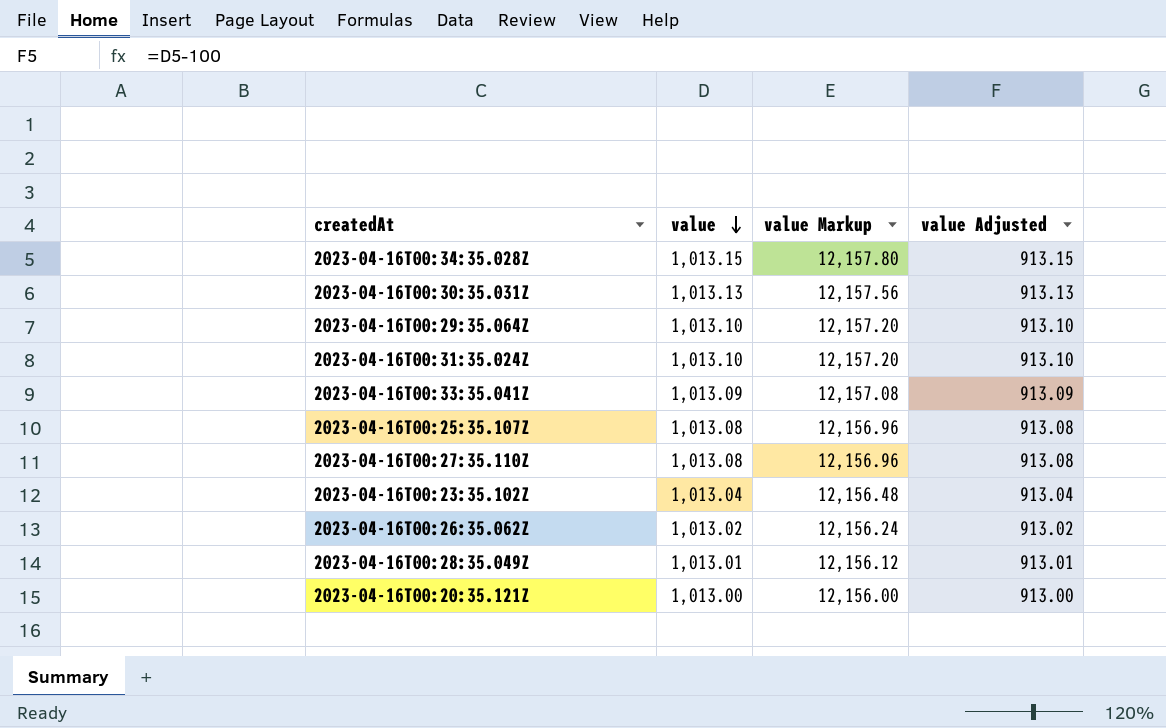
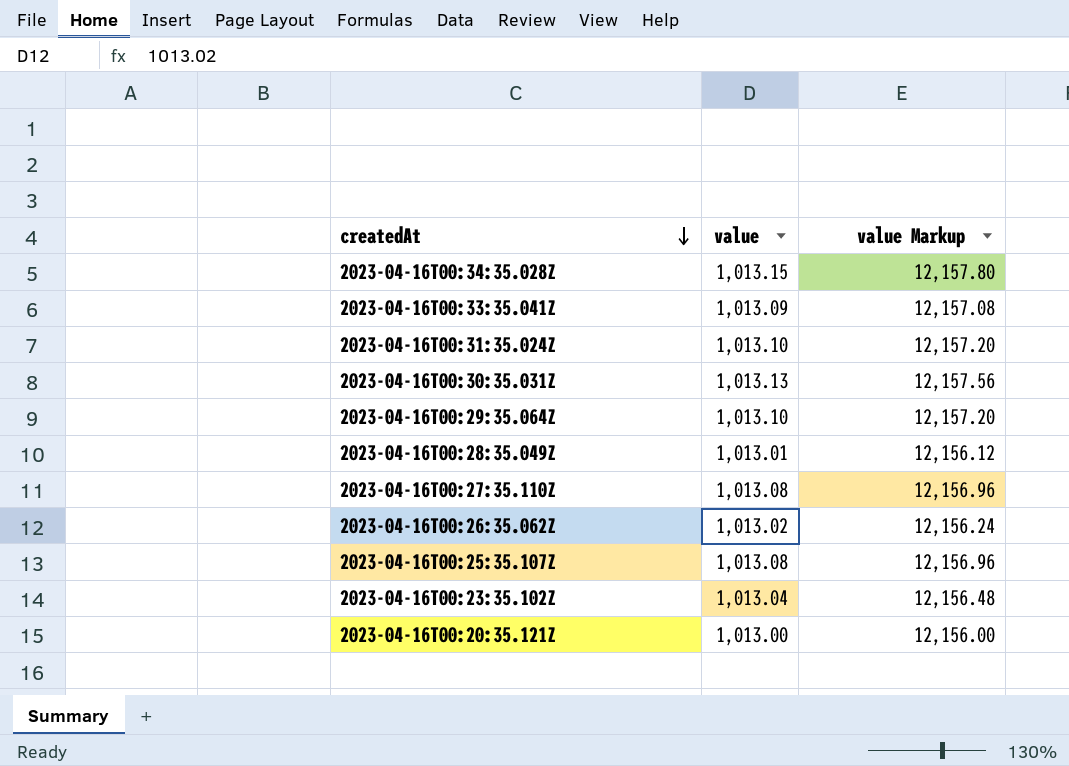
row order: value descending -> createdAt descending
column value Adjusted | formula: [value] - 100 -> none

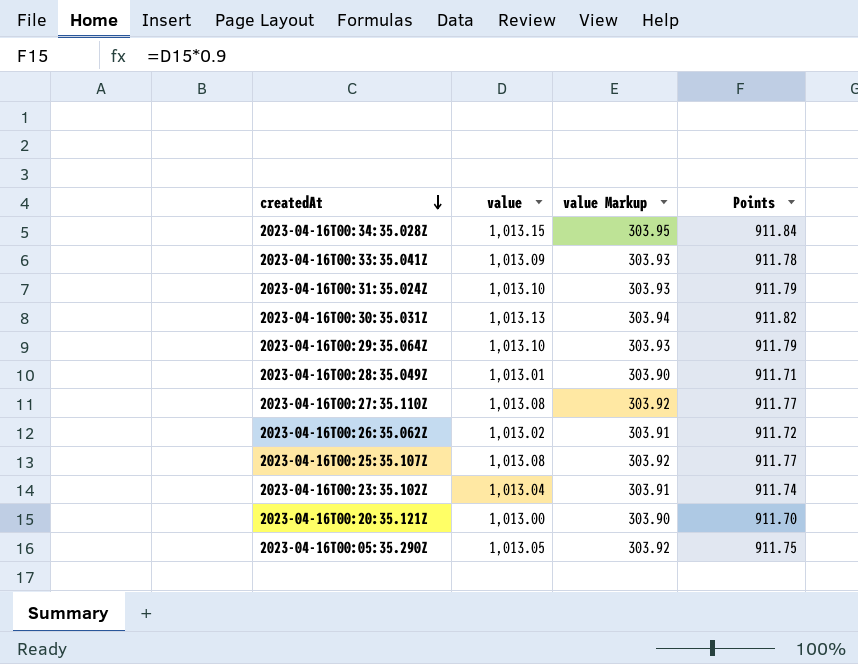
column value Markup | formula: [value] * 12 -> [value] * 0.3
column Points | formula: none -> [value] * 0.9
row 2023-04-16T00:05:35.290Z: none -> 1,013.05 | 303.92 | 911.75

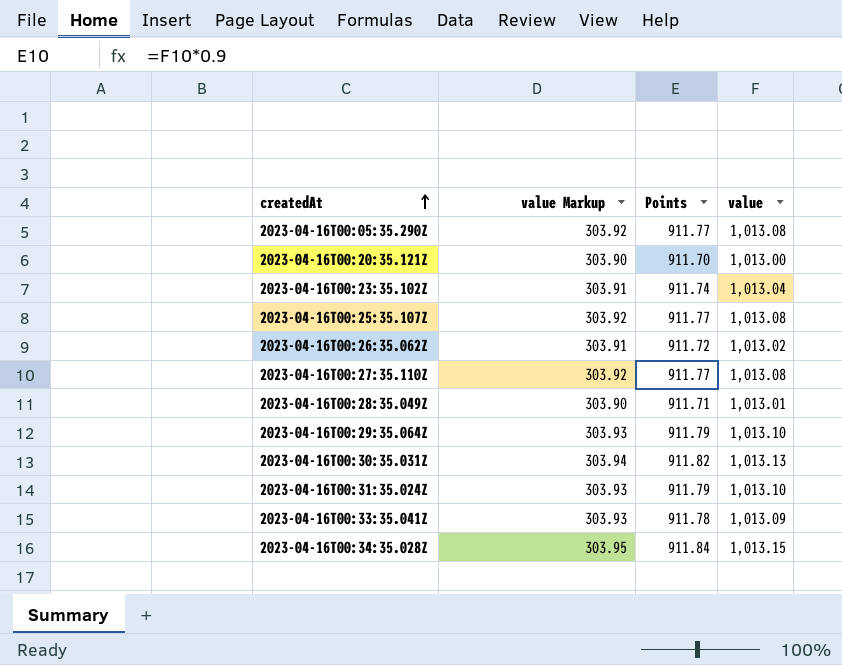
row order: createdAt descending -> createdAt ascending
column value | position: 2 -> 4
2023-04-16T00:05:35.290Z | Points: 911.75 -> 911.77
2023-04-16T00:05:35.290Z | value: 1,013.05 -> 1,013.08

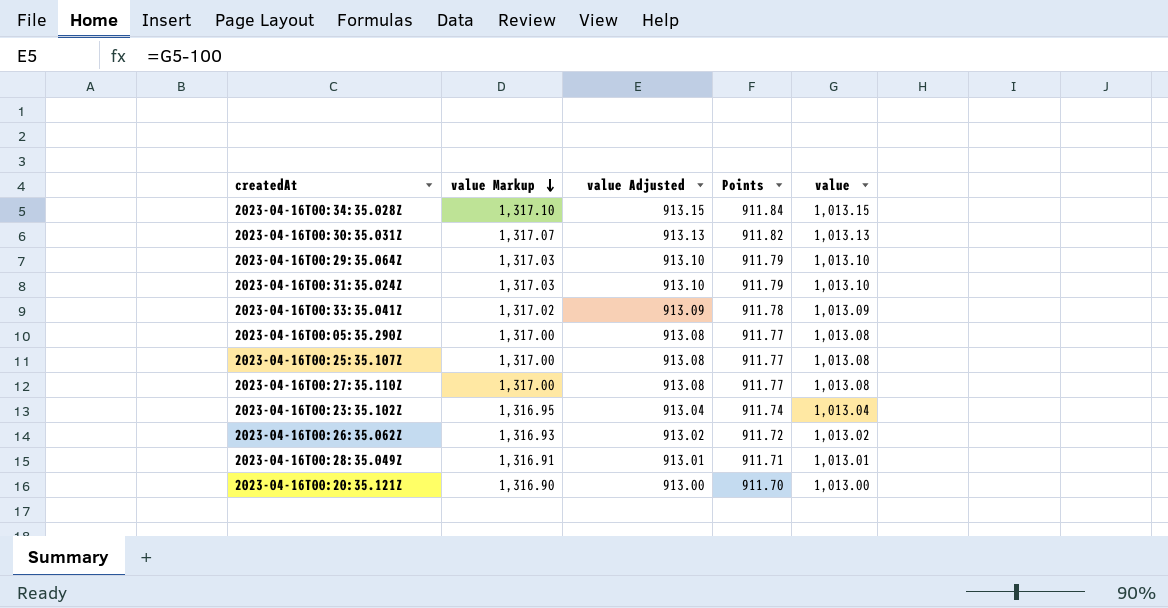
row order: createdAt ascending -> value Markup descending
column value Markup | formula: [value] * 0.3 -> [value] * 1.3
column value Adjusted | formula: none -> [value] - 100

